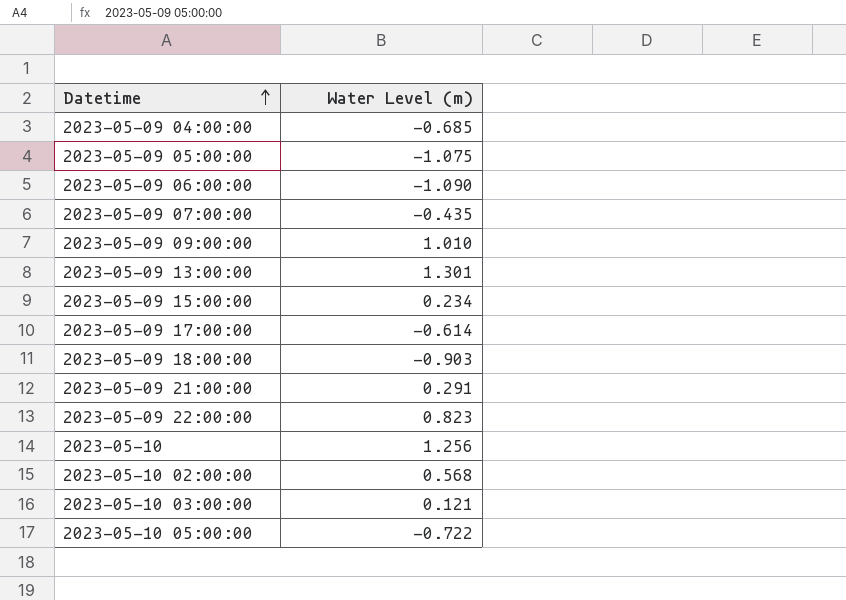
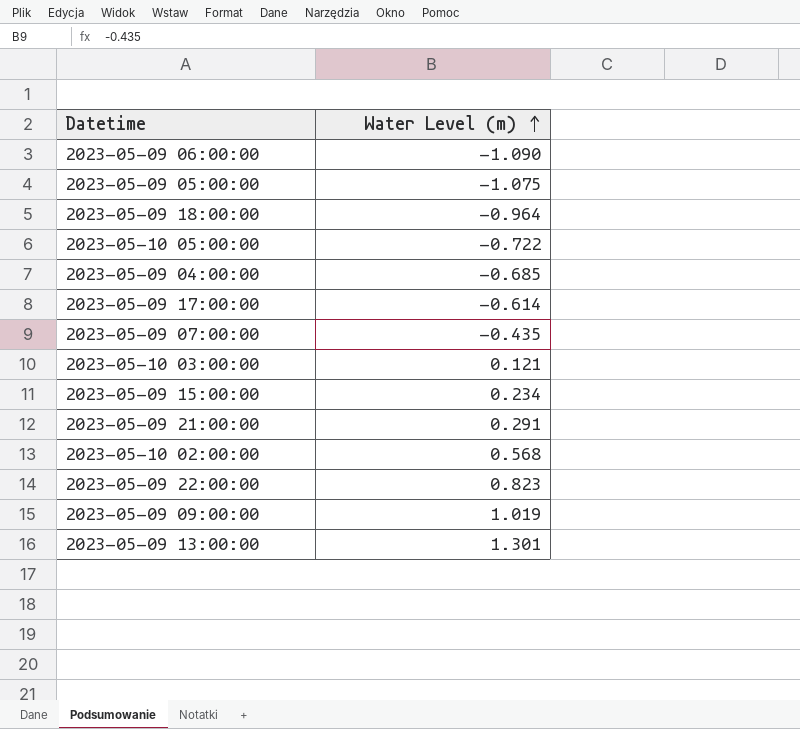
row order: Datetime ascending -> Water Level (m) ascending
row 2023-05-10: 1.256 -> none
2023-05-09 18:00:00 | Water Level (m): -0.903 -> -0.964
2023-05-09 09:00:00 | Water Level (m): 1.010 -> 1.019

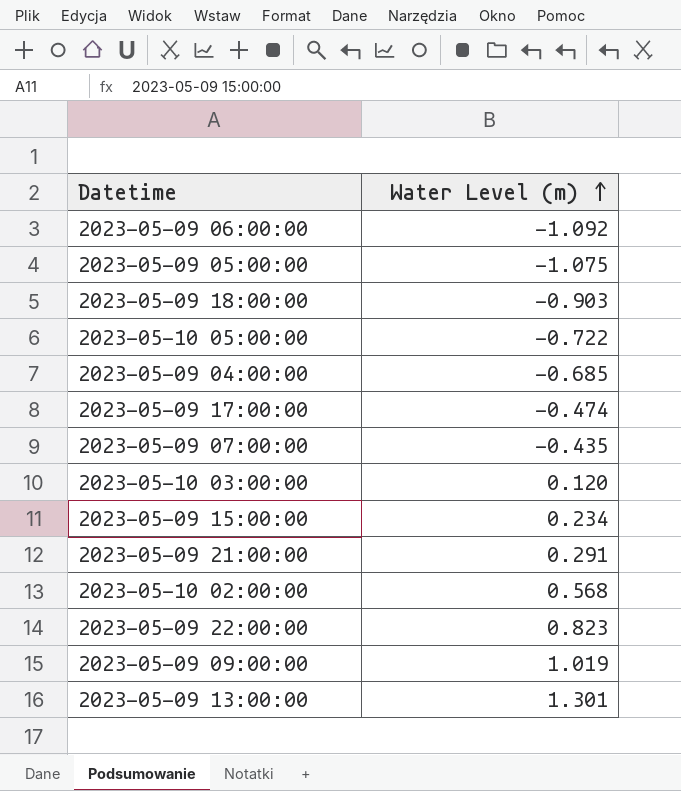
2023-05-09 06:00:00 | Water Level (m): -1.090 -> -1.092
2023-05-09 18:00:00 | Water Level (m): -0.964 -> -0.903
2023-05-09 17:00:00 | Water Level (m): -0.614 -> -0.474
2023-05-10 03:00:00 | Water Level (m): 0.121 -> 0.120

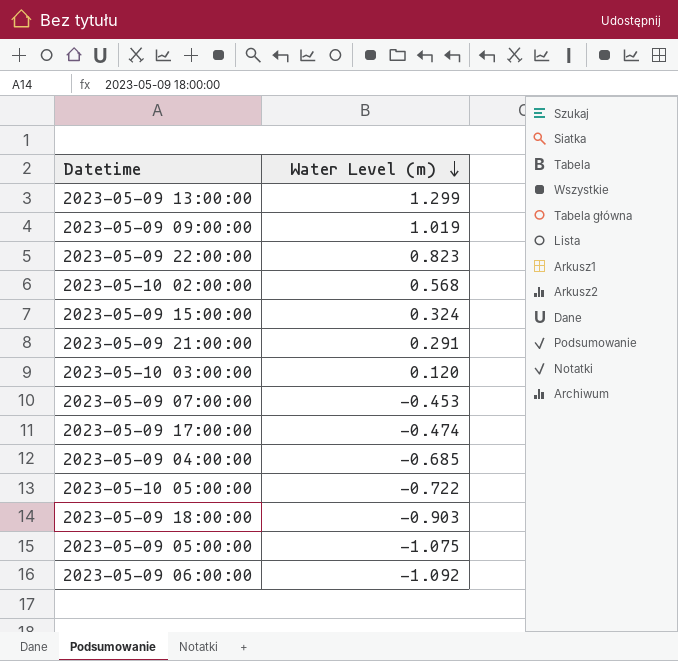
row order: Water Level (m) ascending -> Water Level (m) descending
2023-05-09 13:00:00 | Water Level (m): 1.301 -> 1.299
2023-05-09 15:00:00 | Water Level (m): 0.234 -> 0.324
2023-05-09 07:00:00 | Water Level (m): -0.435 -> -0.453

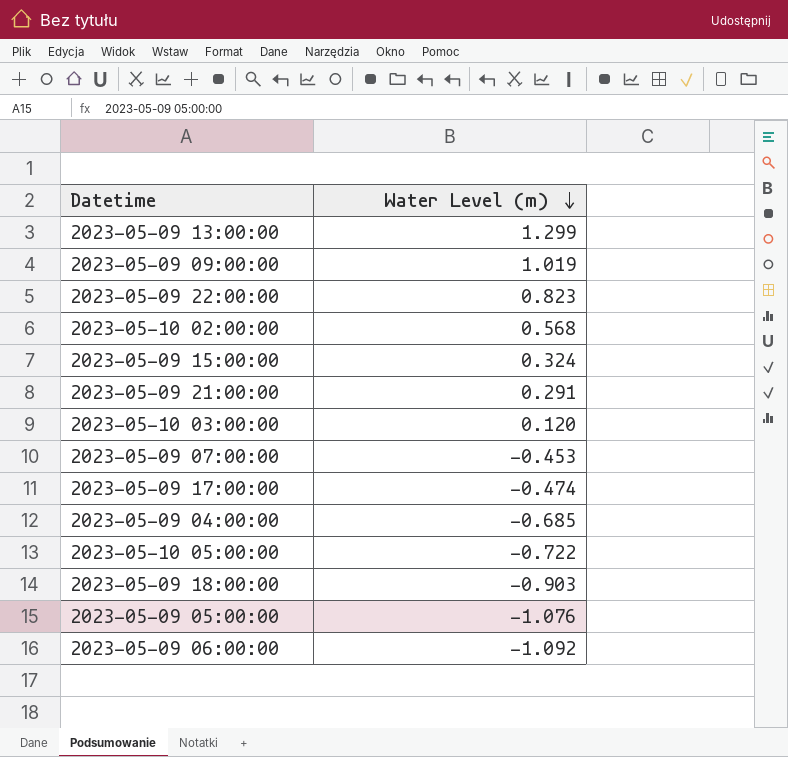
2023-05-09 05:00:00 | Water Level (m): -1.075 -> -1.076

